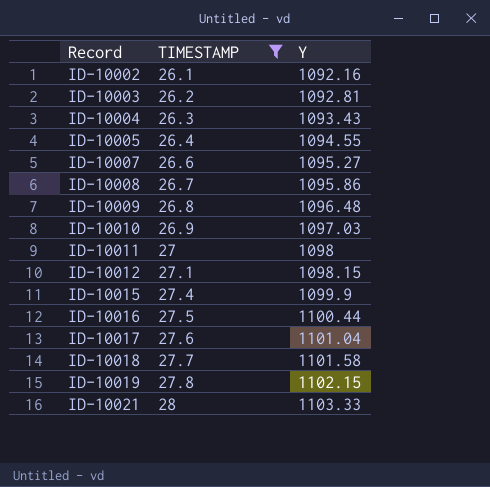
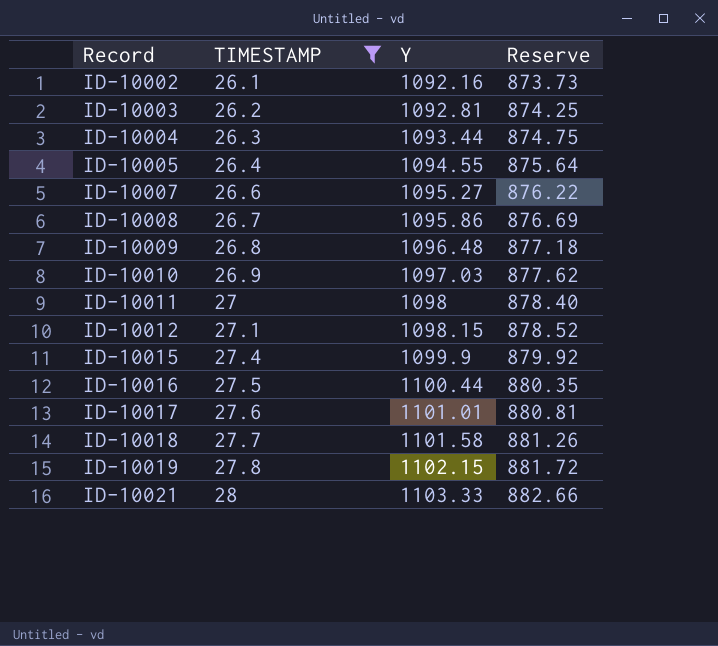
column Reserve | formula: none -> [Y] * 0.8
ID-10004 | Y: 1093.43 -> 1093.44
ID-10017 | Y: 1101.04 -> 1101.01

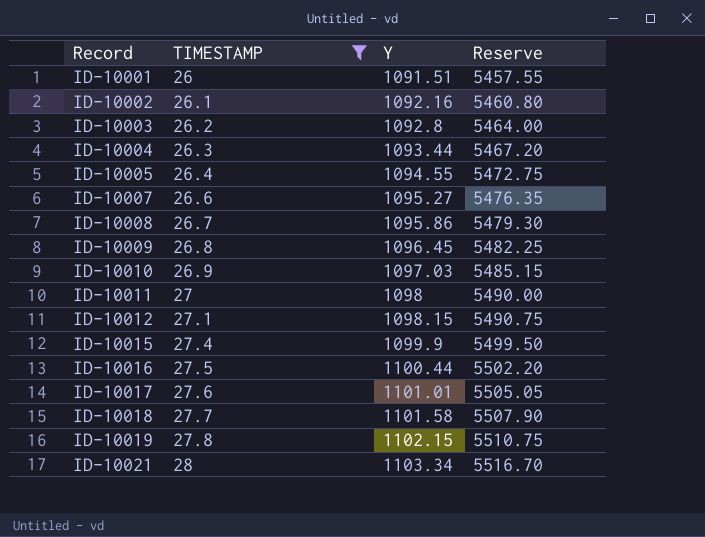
column Reserve | formula: [Y] * 0.8 -> [Y] * 5
row ID-10001: none -> 26 | 1091.51 | 5457.55
ID-10003 | Y: 1092.81 -> 1092.8
ID-10009 | Y: 1096.48 -> 1096.45
ID-10021 | Y: 1103.33 -> 1103.34

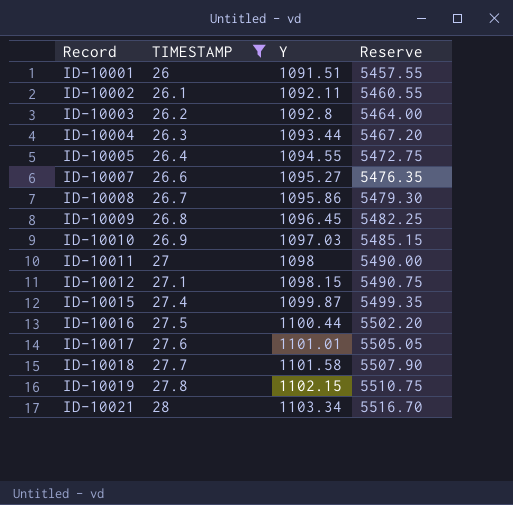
ID-10002 | Y: 1092.16 -> 1092.11
ID-10002 | Reserve: 5460.80 -> 5460.55
ID-10015 | Y: 1099.9 -> 1099.87
ID-10015 | Reserve: 5499.50 -> 5499.35

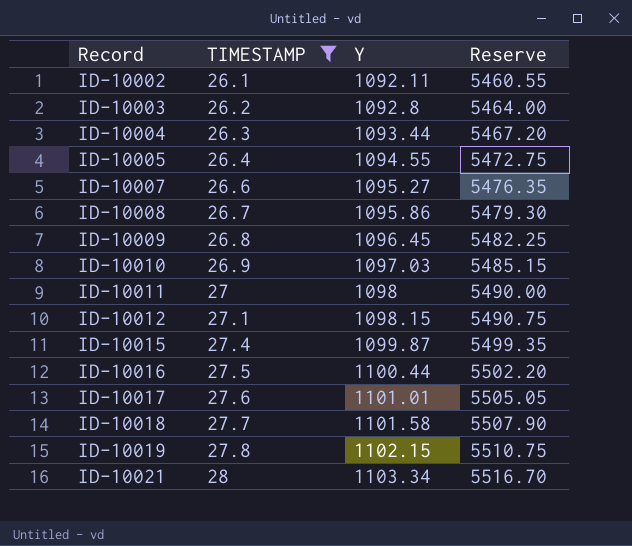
row ID-10001: 26 | 1091.51 | 5457.55 -> none

